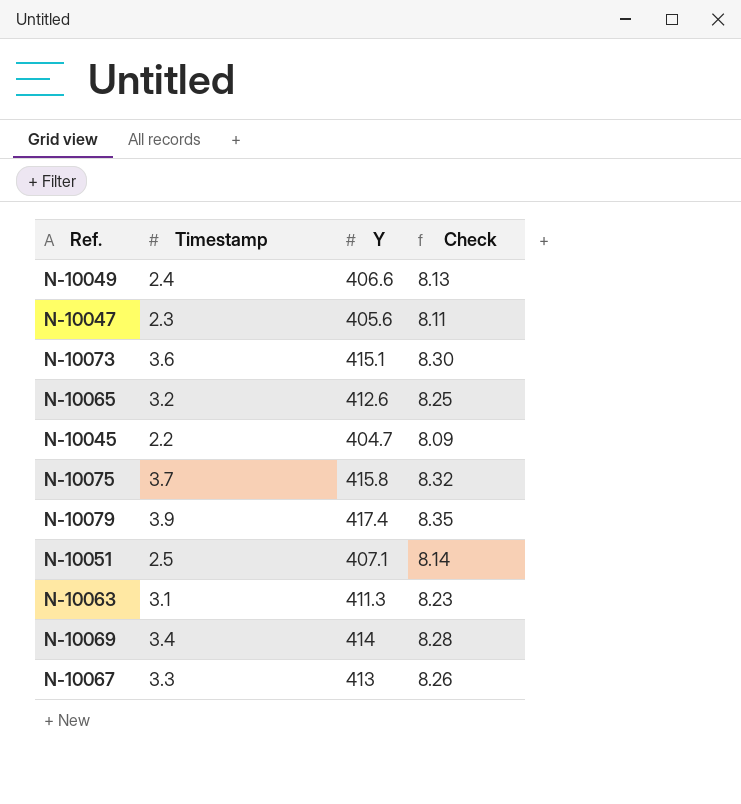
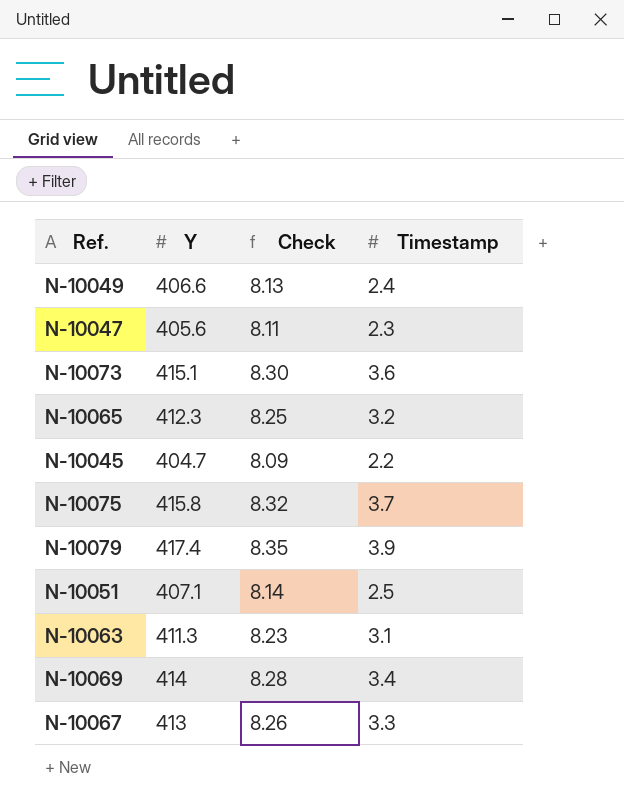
column Timestamp | position: 2 -> 4
N-10065 | Y: 412.6 -> 412.3

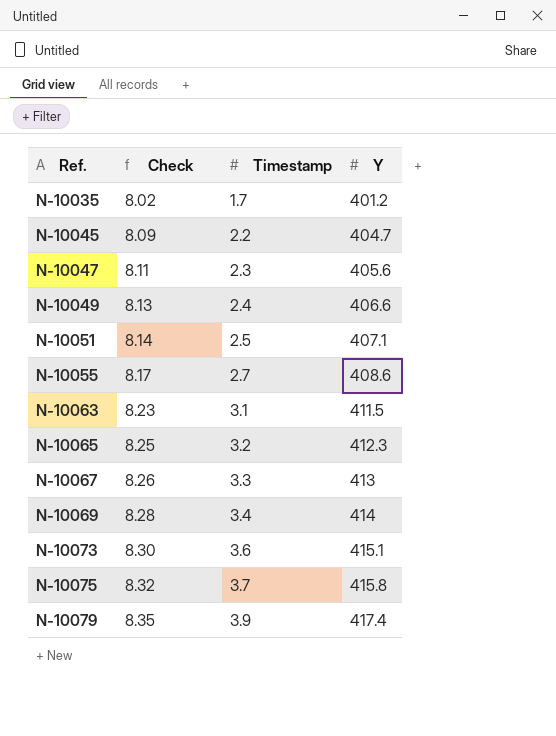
row order: none -> Ref. ascending
column Y | position: 2 -> 4
row N-10035: none -> 8.02 | 1.7 | 401.2
row N-10055: none -> 8.17 | 2.7 | 408.6
N-10063 | Y: 411.3 -> 411.5

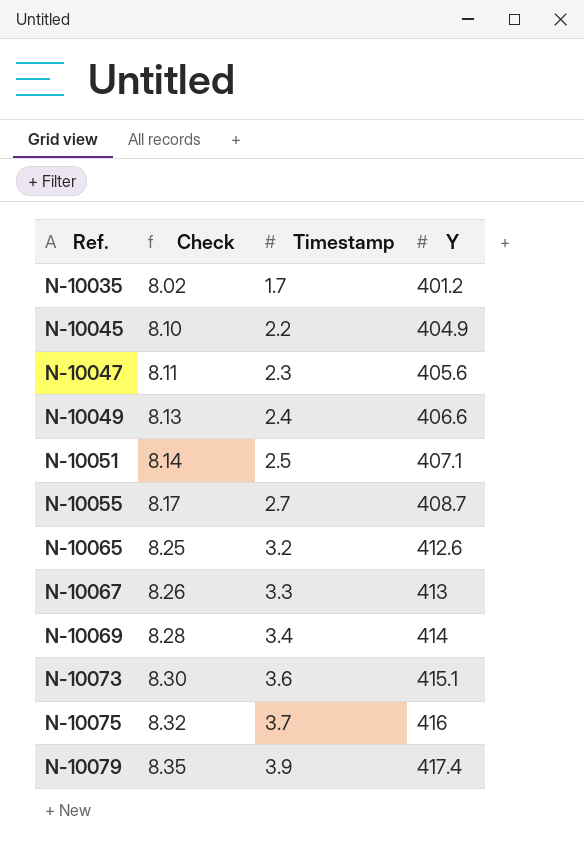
row N-10063: 8.23 | 3.1 | 411.5 -> none
N-10045 | Check: 8.09 -> 8.10
N-10045 | Y: 404.7 -> 404.9
N-10055 | Y: 408.6 -> 408.7
N-10065 | Y: 412.3 -> 412.6
N-10075 | Y: 415.8 -> 416

